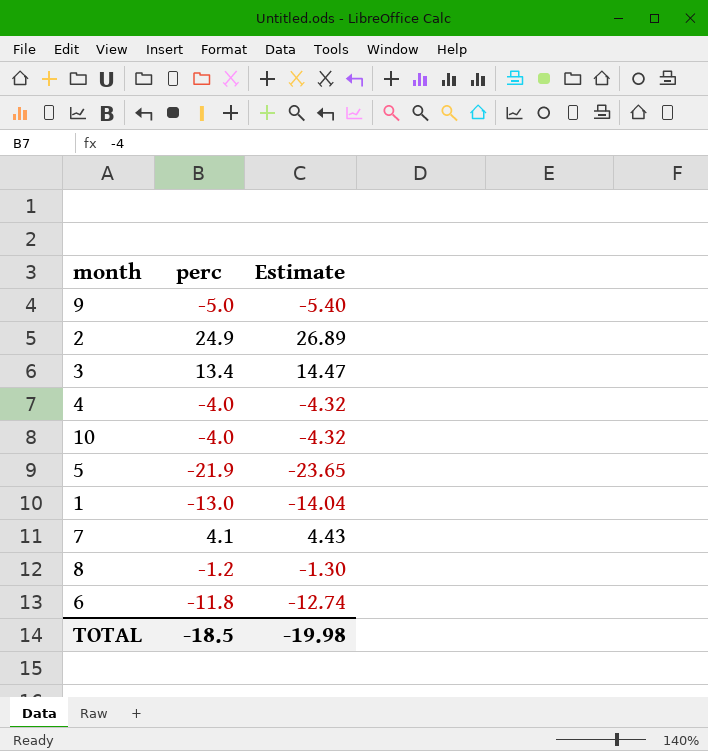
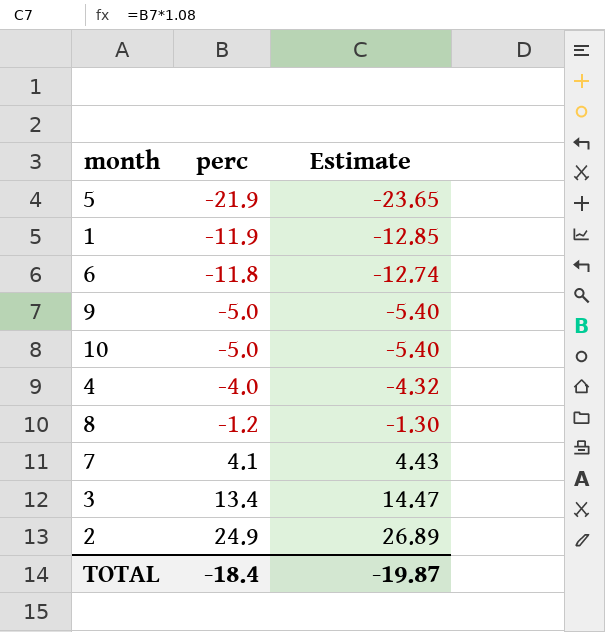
row order: none -> perc ascending
1 | perc: -13.0 -> -11.9
1 | Estimate: -14.04 -> -12.85
10 | perc: -4.0 -> -5.0
10 | Estimate: -4.32 -> -5.40
TOTAL | perc: -18.5 -> -18.4
TOTAL | Estimate: -19.98 -> -19.87

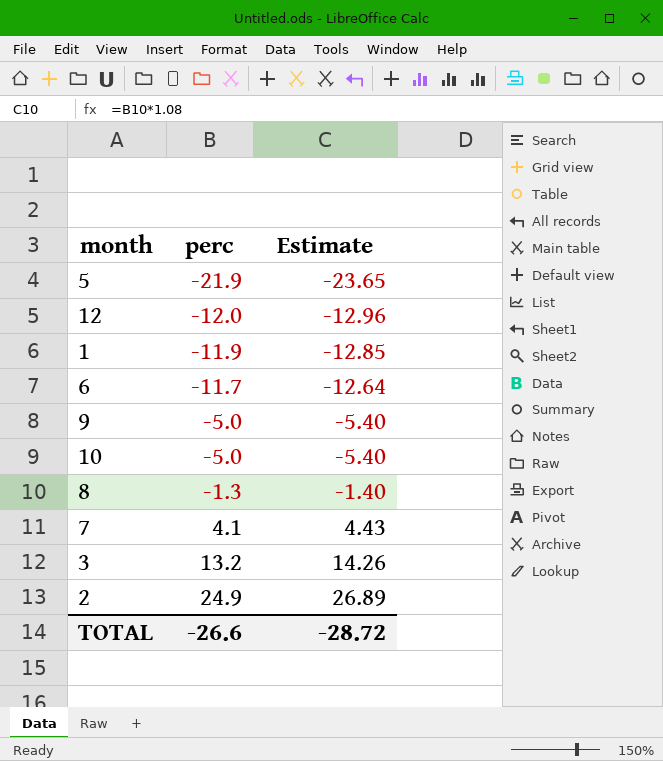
row 4: -4.0 | -4.32 -> none
row 12: none -> -12.0 | -12.96
6 | perc: -11.8 -> -11.7
6 | Estimate: -12.74 -> -12.64
8 | perc: -1.2 -> -1.3
8 | Estimate: -1.30 -> -1.40
3 | perc: 13.4 -> 13.2
3 | Estimate: 14.47 -> 14.26
TOTAL | perc: -18.4 -> -26.6
TOTAL | Estimate: -19.87 -> -28.72

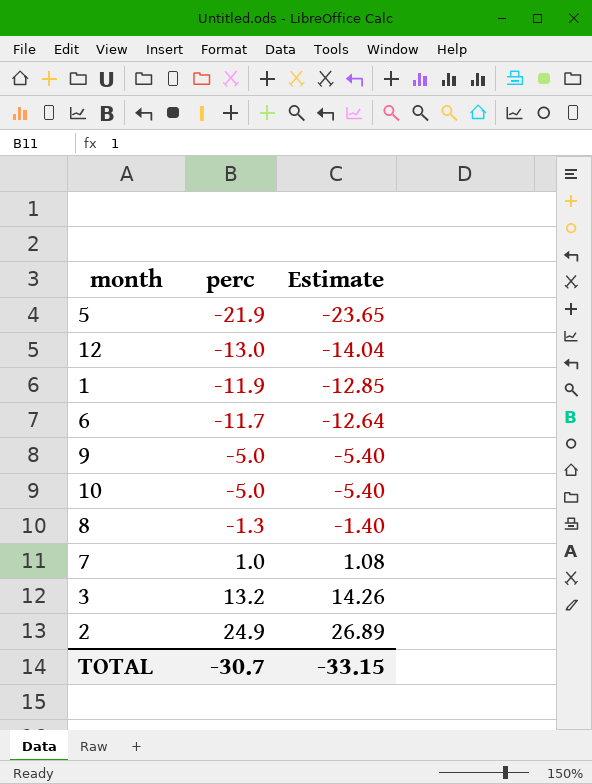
12 | perc: -12.0 -> -13.0
12 | Estimate: -12.96 -> -14.04
7 | perc: 4.1 -> 1.0
7 | Estimate: 4.43 -> 1.08
TOTAL | perc: -26.6 -> -30.7
TOTAL | Estimate: -28.72 -> -33.15

